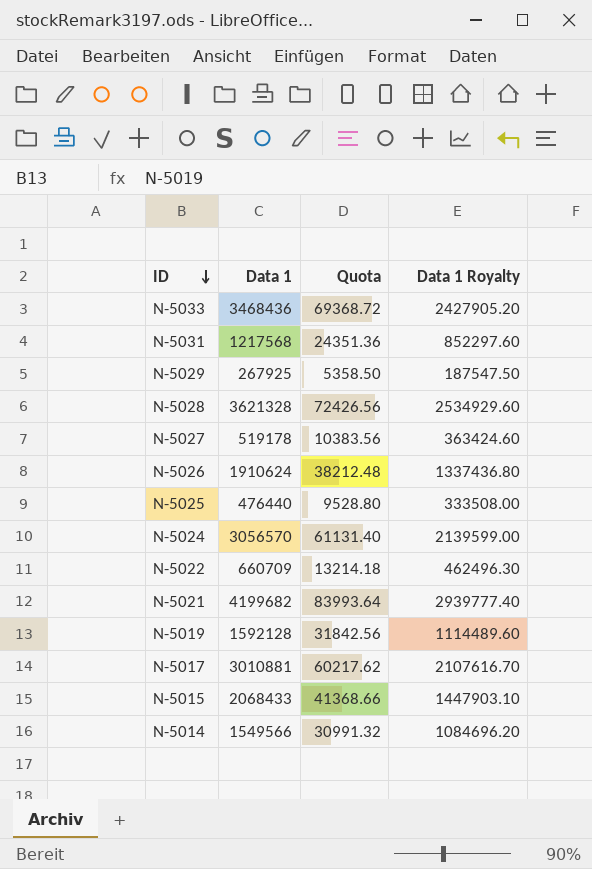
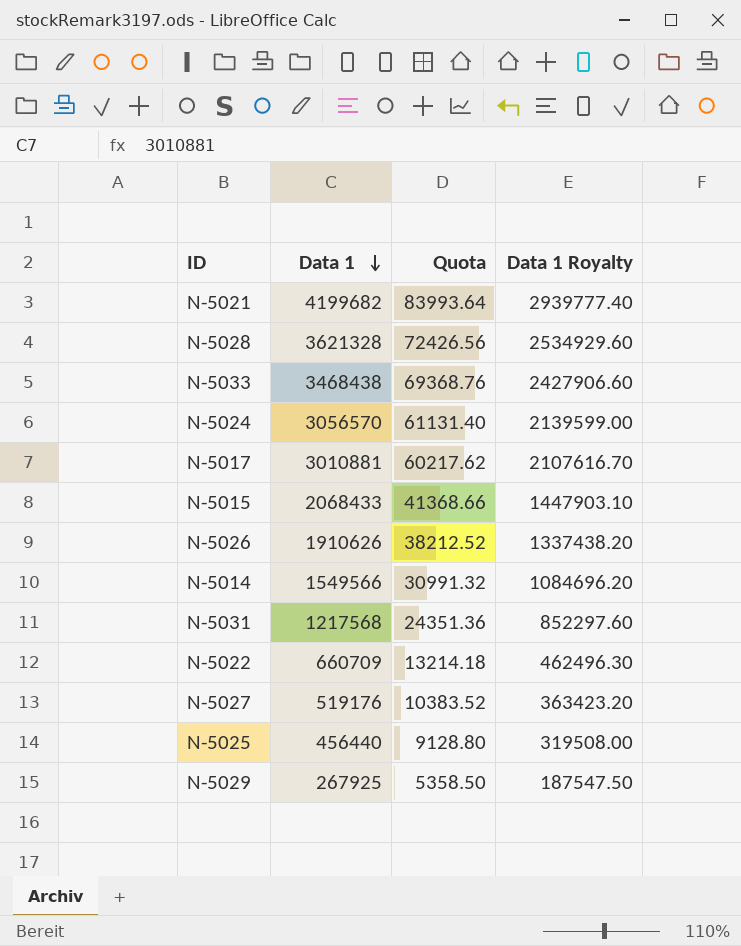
row order: ID descending -> Data 1 descending
row N-5019: 1592128 | 31842.56 | 1114489.60 -> none
N-5033 | Data 1: 3468436 -> 3468438
N-5033 | Quota: 69368.72 -> 69368.76
N-5033 | Data 1 Royalty: 2427905.20 -> 2427906.60
N-5026 | Data 1: 1910624 -> 1910626
N-5026 | Quota: 38212.48 -> 38212.52
N-5026 | Data 1 Royalty: 1337436.80 -> 1337438.20
N-5027 | Data 1: 519178 -> 519176
N-5027 | Quota: 10383.56 -> 10383.52
N-5027 | Data 1 Royalty: 363424.60 -> 363423.20
N-5025 | Data 1: 476440 -> 456440
N-5025 | Quota: 9528.80 -> 9128.80
N-5025 | Data 1 Royalty: 333508.00 -> 319508.00

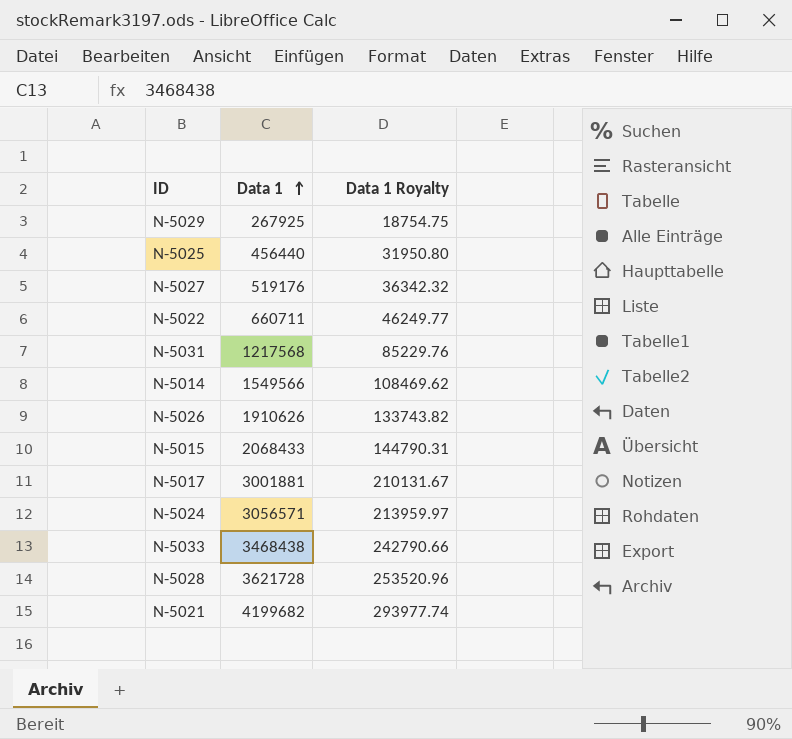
row order: Data 1 descending -> Data 1 ascending
column Quota | formula: [Data 1] * 0.02 -> none
column Data 1 Royalty | formula: [Data 1] * 0.7 -> [Data 1] * 0.07
N-5022 | Data 1: 660709 -> 660711
N-5017 | Data 1: 3010881 -> 3001881
N-5024 | Data 1: 3056570 -> 3056571
N-5028 | Data 1: 3621328 -> 3621728

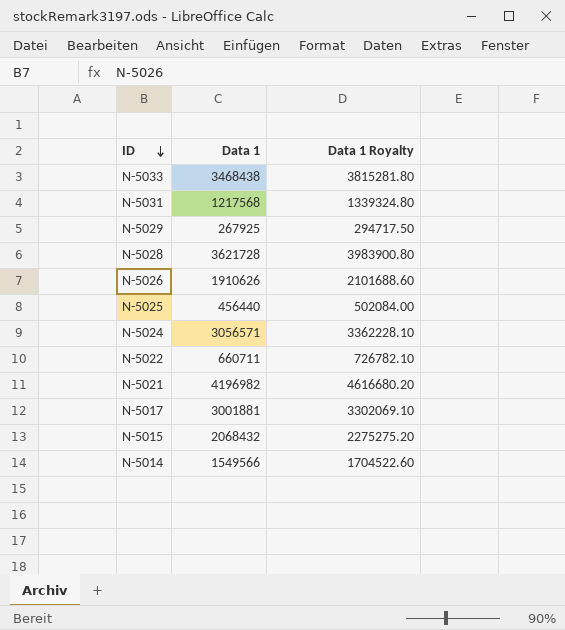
row order: Data 1 ascending -> ID descending
column Data 1 Royalty | formula: [Data 1] * 0.07 -> [Data 1] * 1.1
row N-5027: 519176 | 36342.32 -> none
N-5021 | Data 1: 4199682 -> 4196982
N-5015 | Data 1: 2068433 -> 2068432

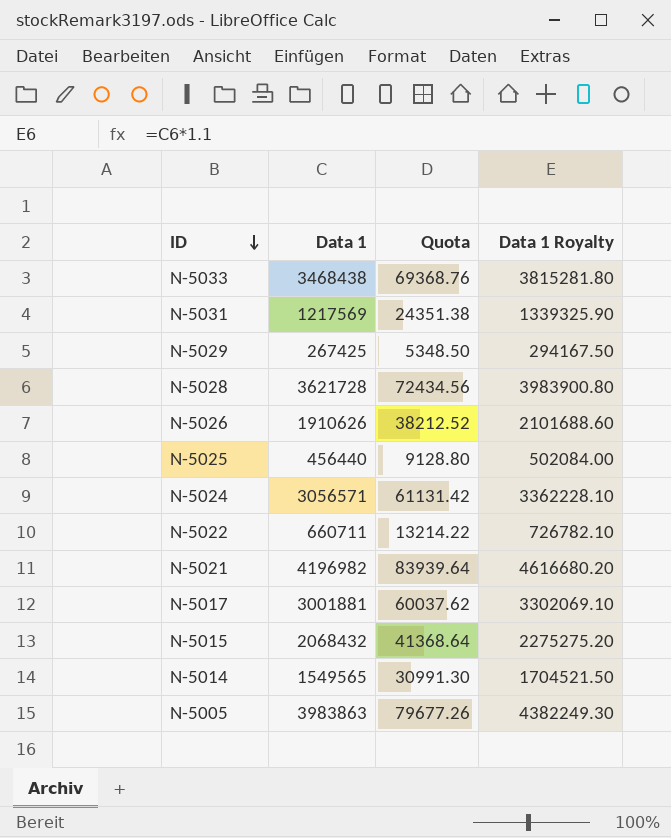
column Quota | formula: none -> [Data 1] * 0.02
N-5031 | Data 1: 1217568 -> 1217569
N-5031 | Data 1 Royalty: 1339324.80 -> 1339325.90
N-5029 | Data 1: 267925 -> 267425
N-5029 | Data 1 Royalty: 294717.50 -> 294167.50
N-5014 | Data 1: 1549566 -> 1549565
N-5014 | Data 1 Royalty: 1704522.60 -> 1704521.50
row N-5005: none -> 3983863 | 79677.26 | 4382249.30

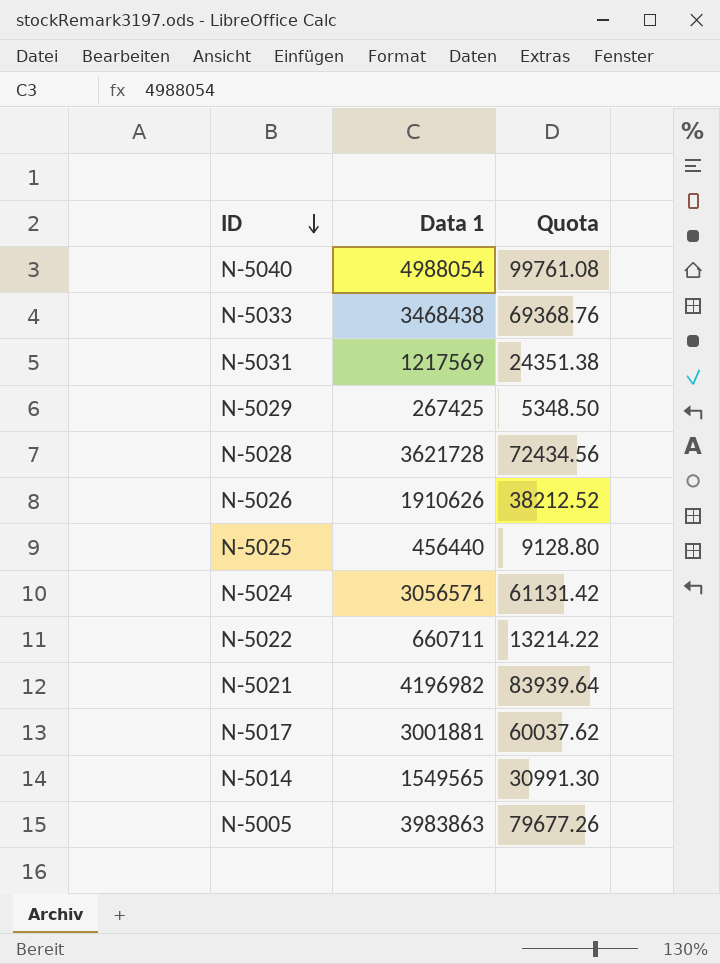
column Data 1 Royalty | formula: [Data 1] * 1.1 -> none
row N-5015: 2068432 | 41368.64 | 2275275.20 -> none
row N-5040: none -> 4988054 | 99761.08

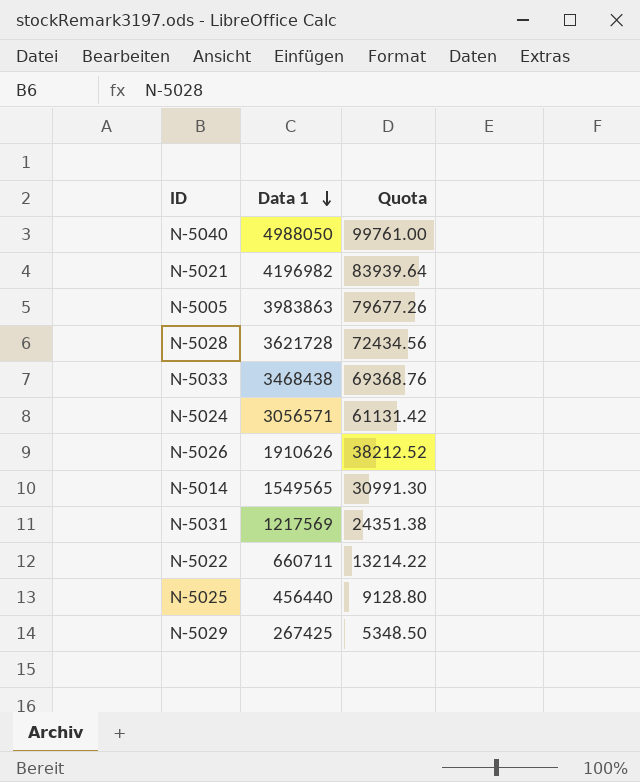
row order: ID descending -> Data 1 descending
row N-5017: 3001881 | 60037.62 -> none
N-5040 | Data 1: 4988054 -> 4988050
N-5040 | Quota: 99761.08 -> 99761.00

